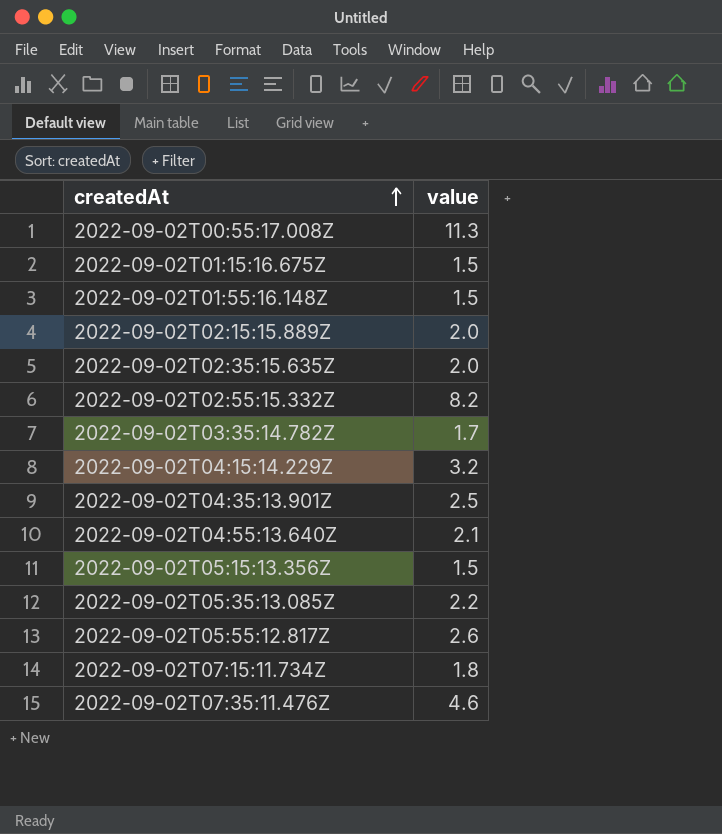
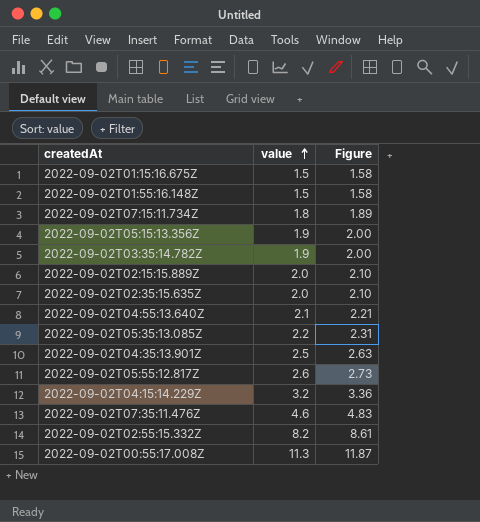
row order: createdAt ascending -> value ascending
column Figure | formula: none -> [value] * 1.05
2022-09-02T05:15:13.356Z | value: 1.5 -> 1.9
2022-09-02T03:35:14.782Z | value: 1.7 -> 1.9

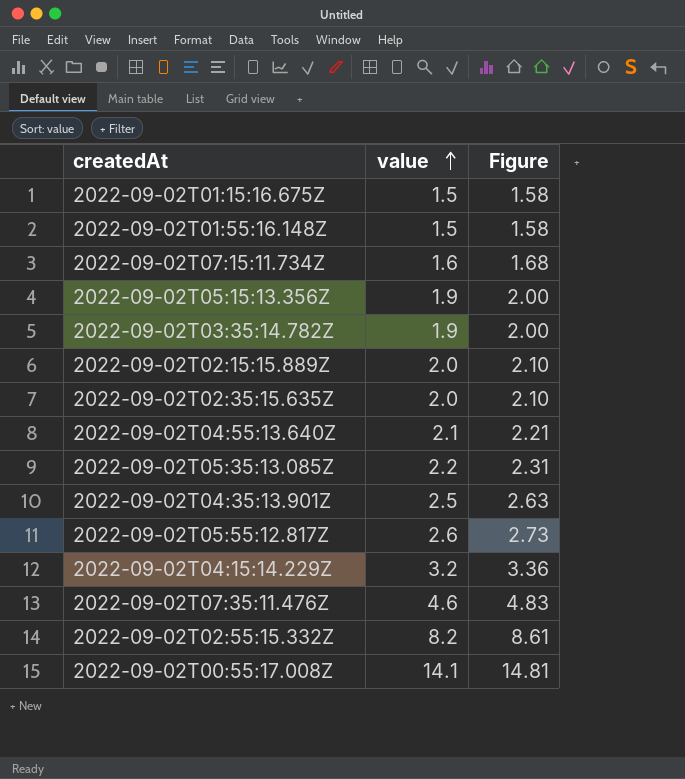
2022-09-02T07:15:11.734Z | value: 1.8 -> 1.6
2022-09-02T07:15:11.734Z | Figure: 1.89 -> 1.68
2022-09-02T00:55:17.008Z | value: 11.3 -> 14.1
2022-09-02T00:55:17.008Z | Figure: 11.87 -> 14.81

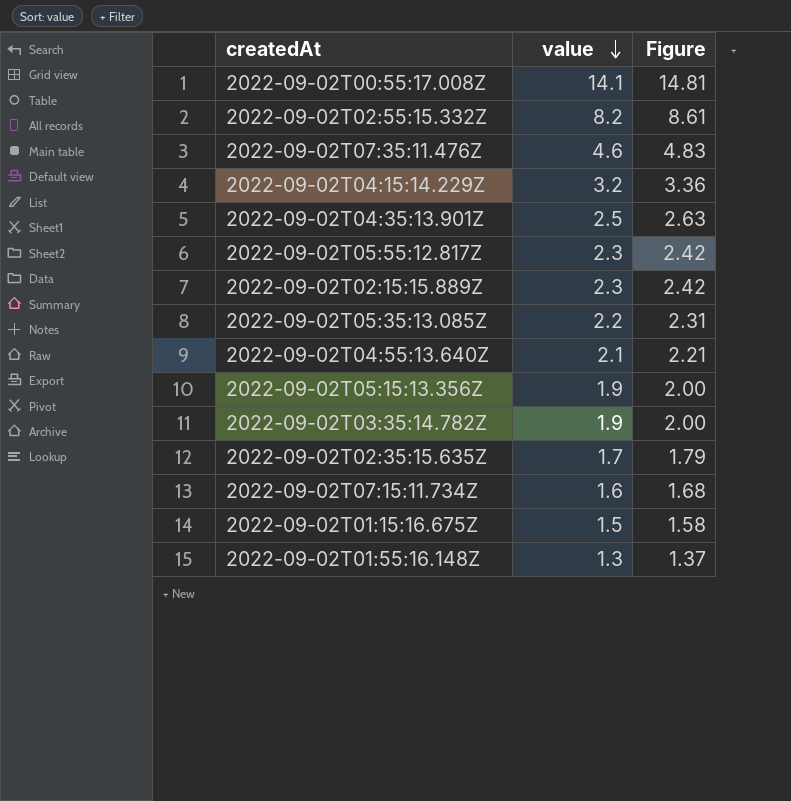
row order: value ascending -> value descending
2022-09-02T05:55:12.817Z | value: 2.6 -> 2.3
2022-09-02T05:55:12.817Z | Figure: 2.73 -> 2.42
2022-09-02T02:15:15.889Z | value: 2.0 -> 2.3
2022-09-02T02:15:15.889Z | Figure: 2.10 -> 2.42
2022-09-02T02:35:15.635Z | value: 2.0 -> 1.7
2022-09-02T02:35:15.635Z | Figure: 2.10 -> 1.79
2022-09-02T01:55:16.148Z | value: 1.5 -> 1.3
2022-09-02T01:55:16.148Z | Figure: 1.58 -> 1.37

